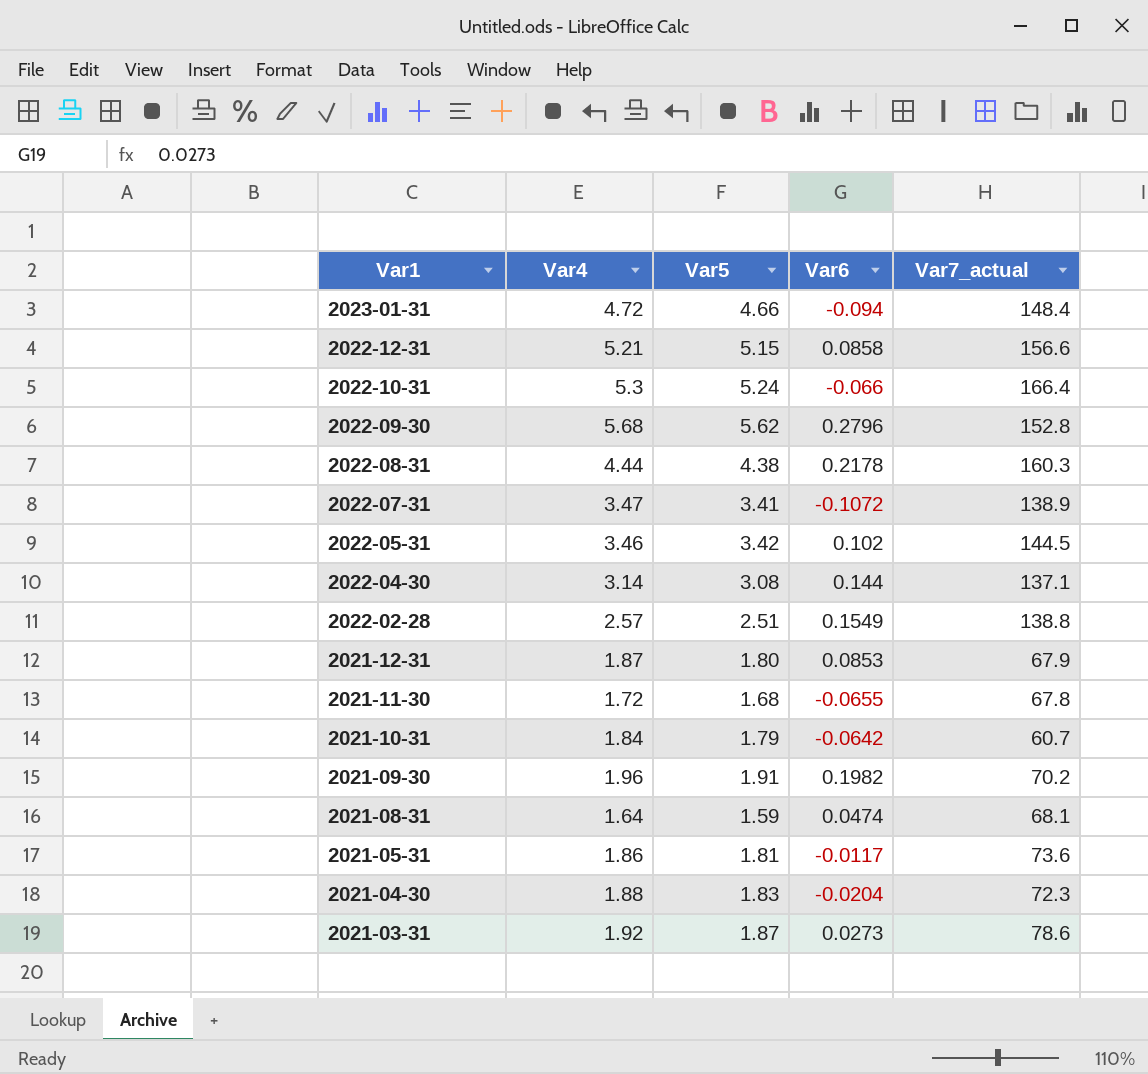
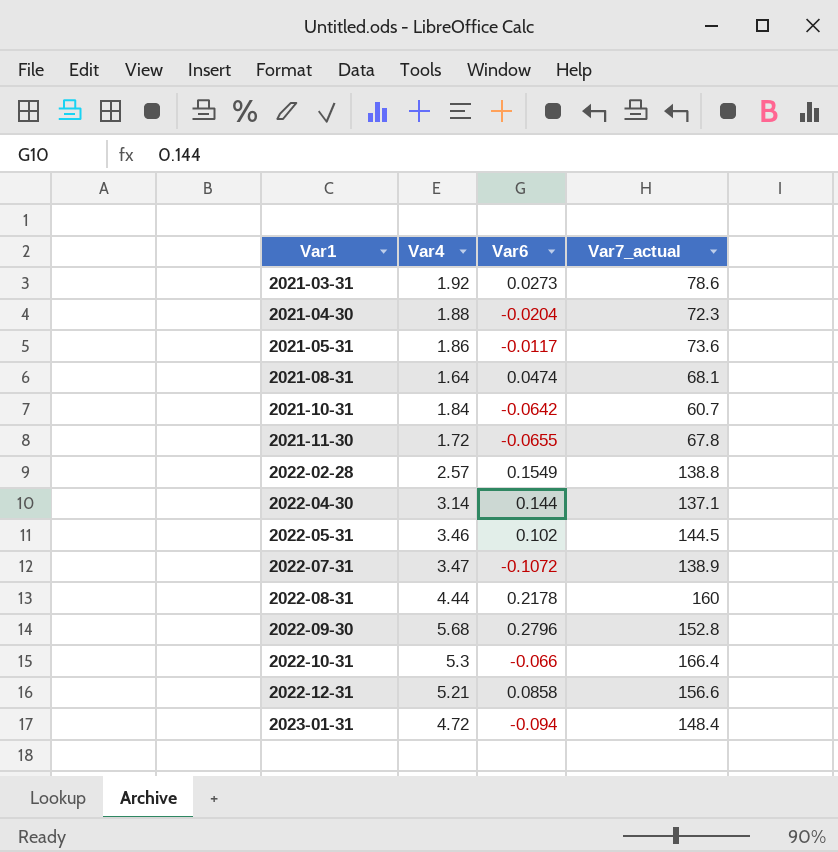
row order: Var1 descending -> Var1 ascending
column Var5 | position: 3 -> none
row 2021-12-31: 1.87 | 1.80 | 0.0853 | 67.9 -> none
row 2021-09-30: 1.96 | 1.91 | 0.1982 | 70.2 -> none
2022-08-31 | Var7_actual: 160.3 -> 160

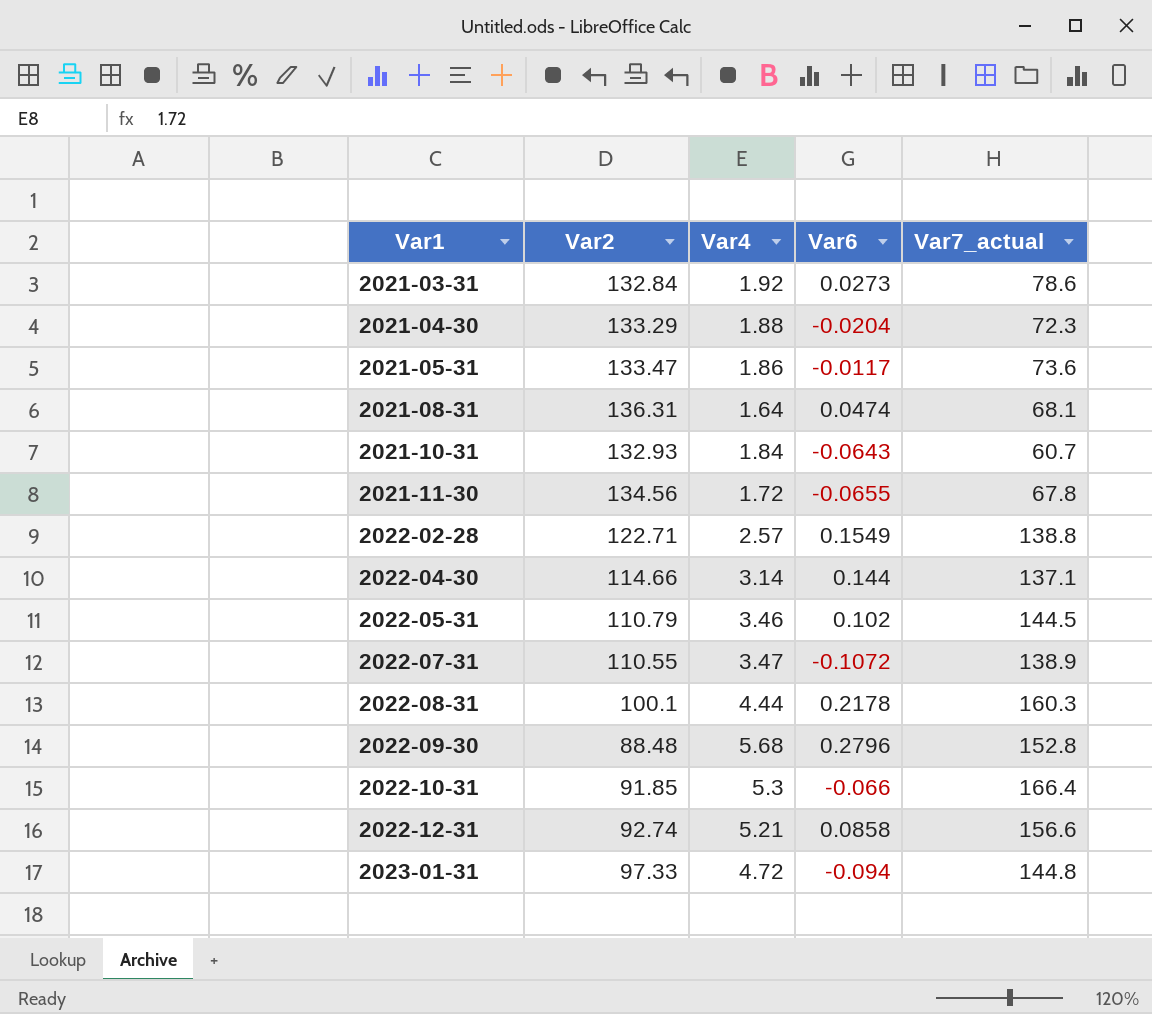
column Var2 | position: none -> 2
2021-10-31 | Var6: -0.0642 -> -0.0643
2022-08-31 | Var7_actual: 160 -> 160.3
2023-01-31 | Var7_actual: 148.4 -> 144.8

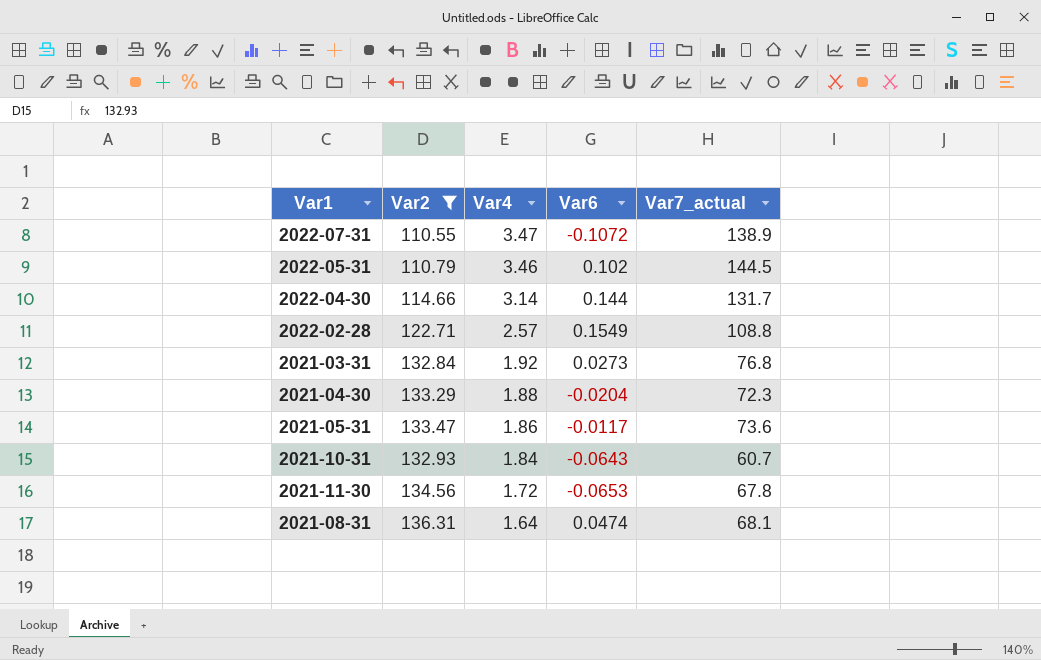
filter: none -> Var2 >= 110.55
row order: Var1 ascending -> Var4 descending
2022-04-30 | Var7_actual: 137.1 -> 131.7
2022-02-28 | Var7_actual: 138.8 -> 108.8
2021-03-31 | Var7_actual: 78.6 -> 76.8
2021-11-30 | Var6: -0.0655 -> -0.0653

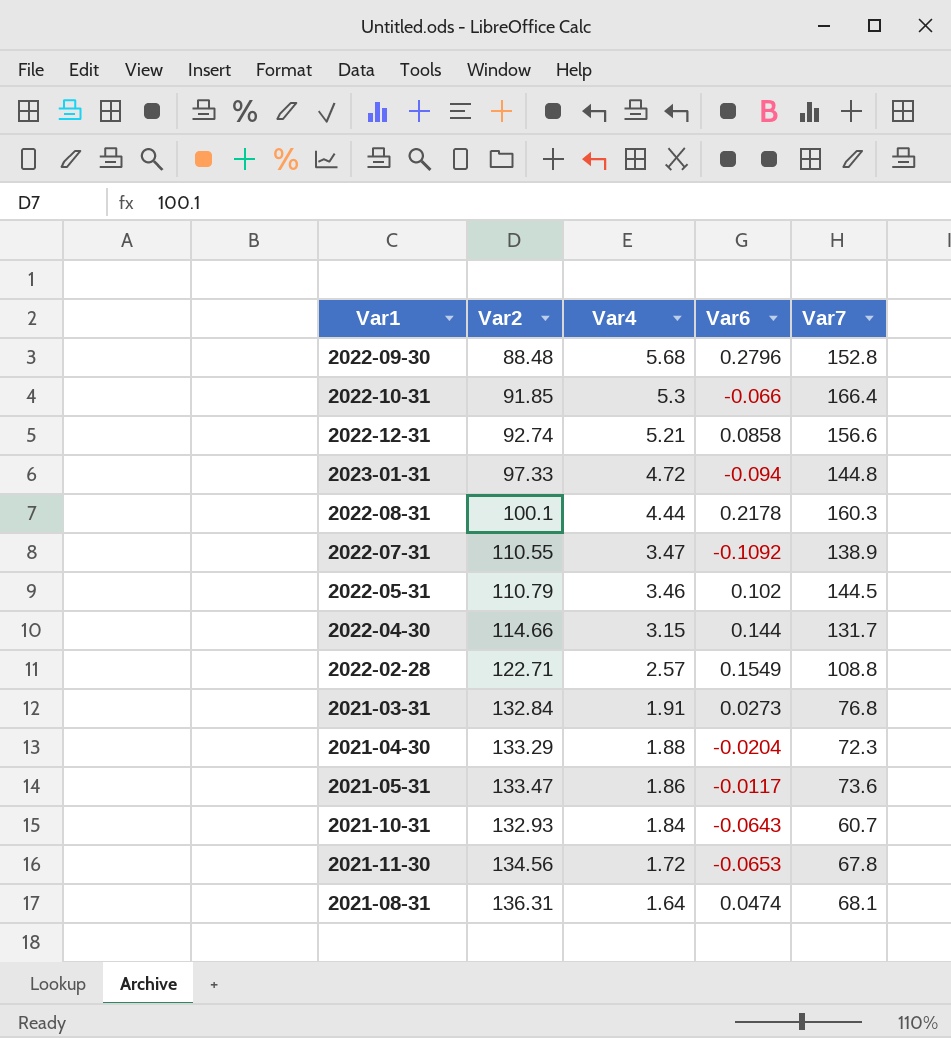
filter: Var2 >= 110.55 -> none
column name: Var7_actual -> Var7
2022-07-31 | Var6: -0.1072 -> -0.1092
2022-04-30 | Var4: 3.14 -> 3.15
2021-03-31 | Var4: 1.92 -> 1.91

